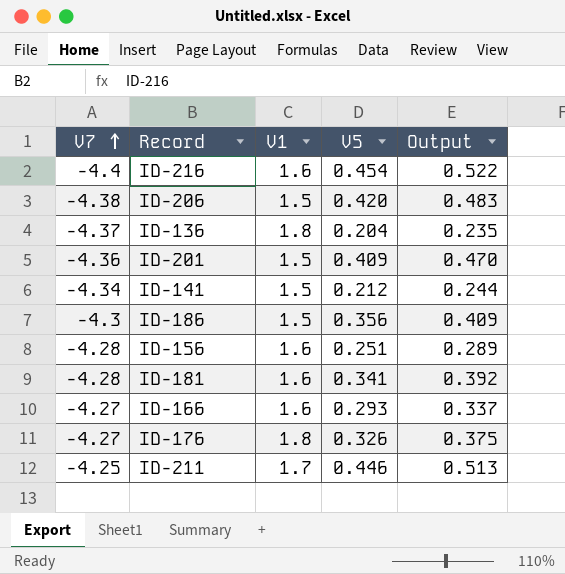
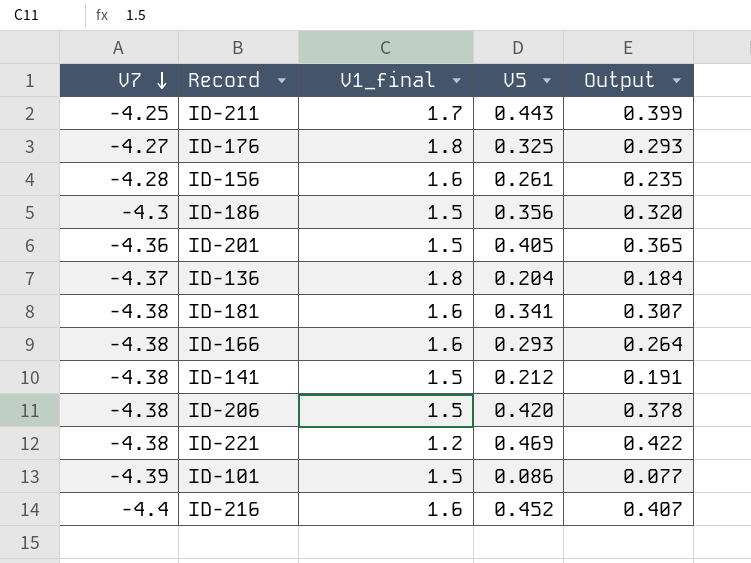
row order: V7 ascending -> V7 descending
column name: V1 -> V1_final
column Output | formula: [V5] * 1.15 -> [V5] * 0.9
ID-211 | V5: 0.446 -> 0.443
ID-176 | V5: 0.326 -> 0.325
ID-156 | V5: 0.251 -> 0.261
ID-201 | V5: 0.409 -> 0.405
ID-181 | V7: -4.28 -> -4.38
ID-166 | V7: -4.27 -> -4.38
ID-141 | V7: -4.34 -> -4.38
row ID-221: none -> -4.38 | 1.2 | 0.469 | 0.422
row ID-101: none -> -4.39 | 1.5 | 0.086 | 0.077
ID-216 | V5: 0.454 -> 0.452

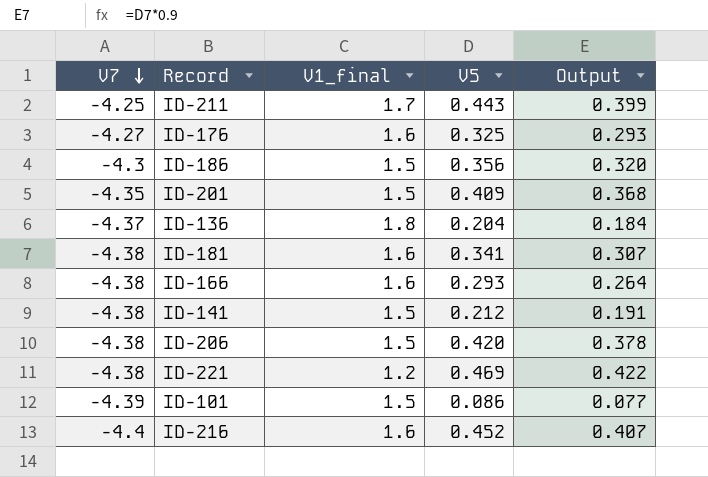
row ID-156: -4.28 | 1.6 | 0.261 | 0.235 -> none
ID-176 | V1_final: 1.8 -> 1.6
ID-201 | V7: -4.36 -> -4.35
ID-201 | V5: 0.405 -> 0.409
ID-201 | Output: 0.365 -> 0.368

